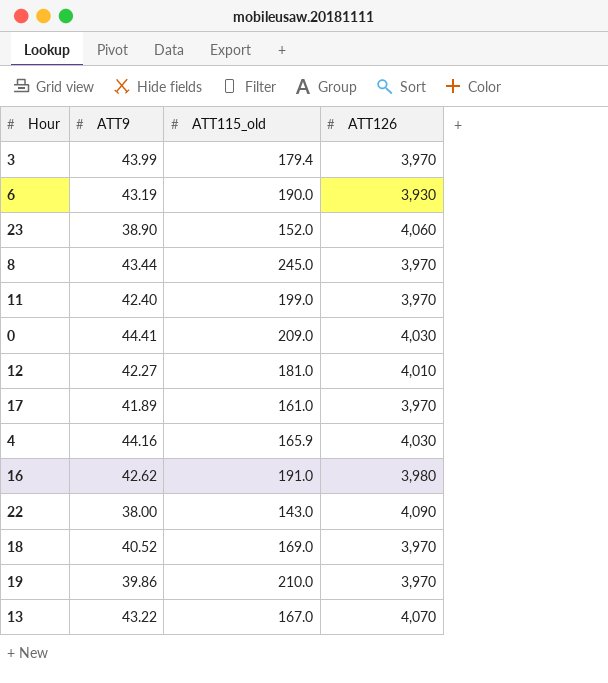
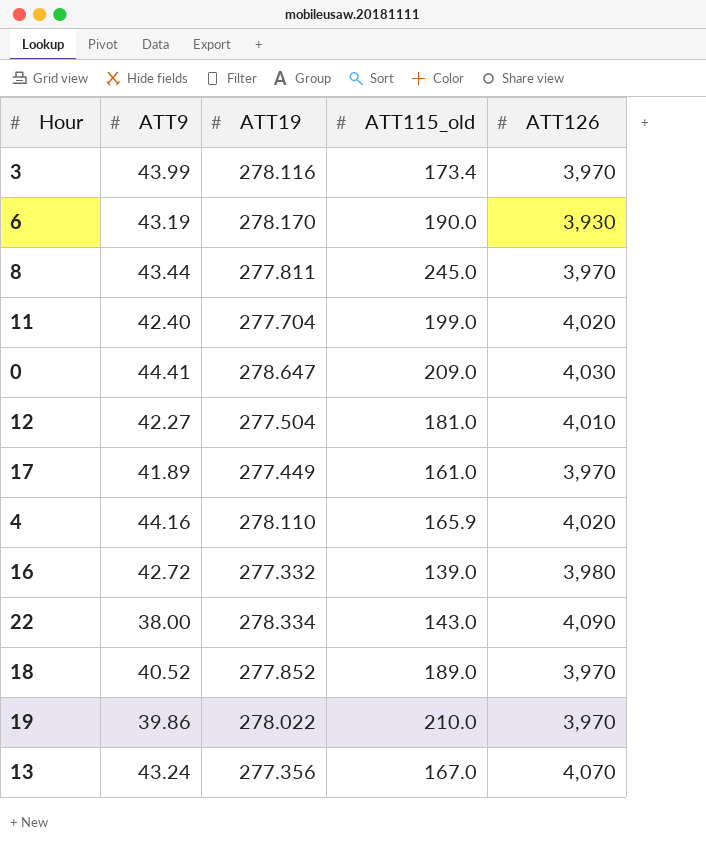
column ATT19 | position: none -> 3
row 23: 38.90 | 152.0 | 4,060 -> none
3 | ATT115_old: 179.4 -> 173.4
11 | ATT126: 3,970 -> 4,020
4 | ATT126: 4,030 -> 4,020
16 | ATT9: 42.62 -> 42.72
16 | ATT115_old: 191.0 -> 139.0
18 | ATT115_old: 169.0 -> 189.0
13 | ATT9: 43.22 -> 43.24

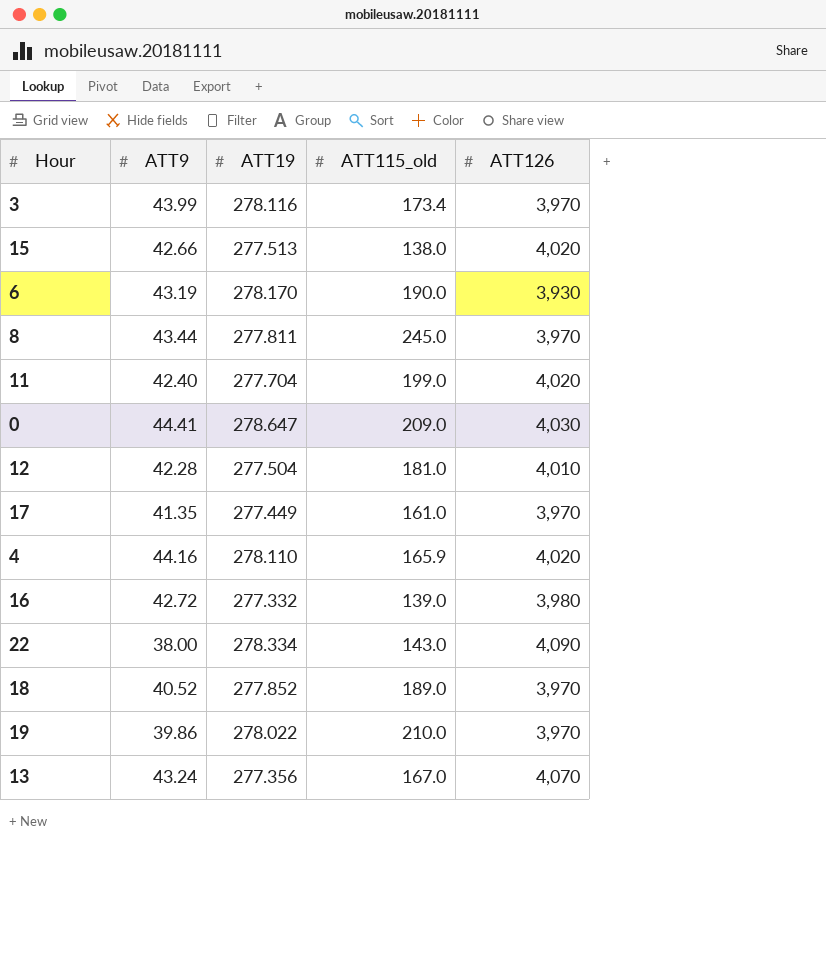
row 15: none -> 42.66 | 277.513 | 138.0 | 4,020
12 | ATT9: 42.27 -> 42.28
17 | ATT9: 41.89 -> 41.35

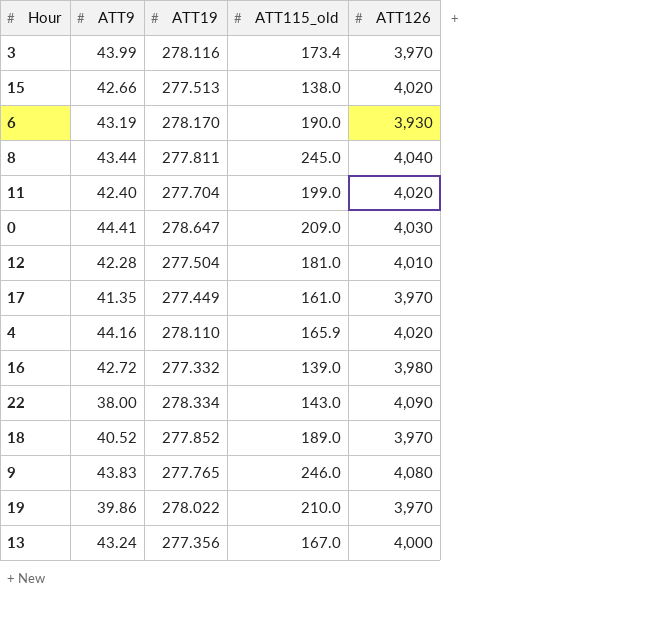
8 | ATT126: 3,970 -> 4,040
row 9: none -> 43.83 | 277.765 | 246.0 | 4,080
13 | ATT126: 4,070 -> 4,000

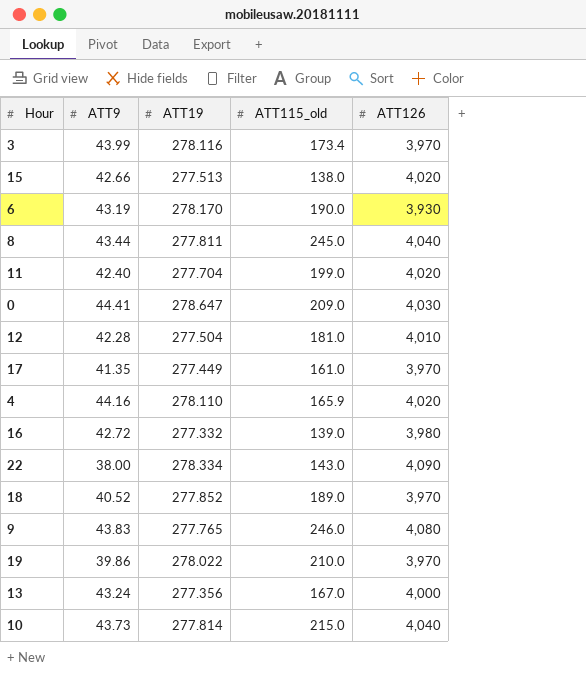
row 10: none -> 43.73 | 277.814 | 215.0 | 4,040

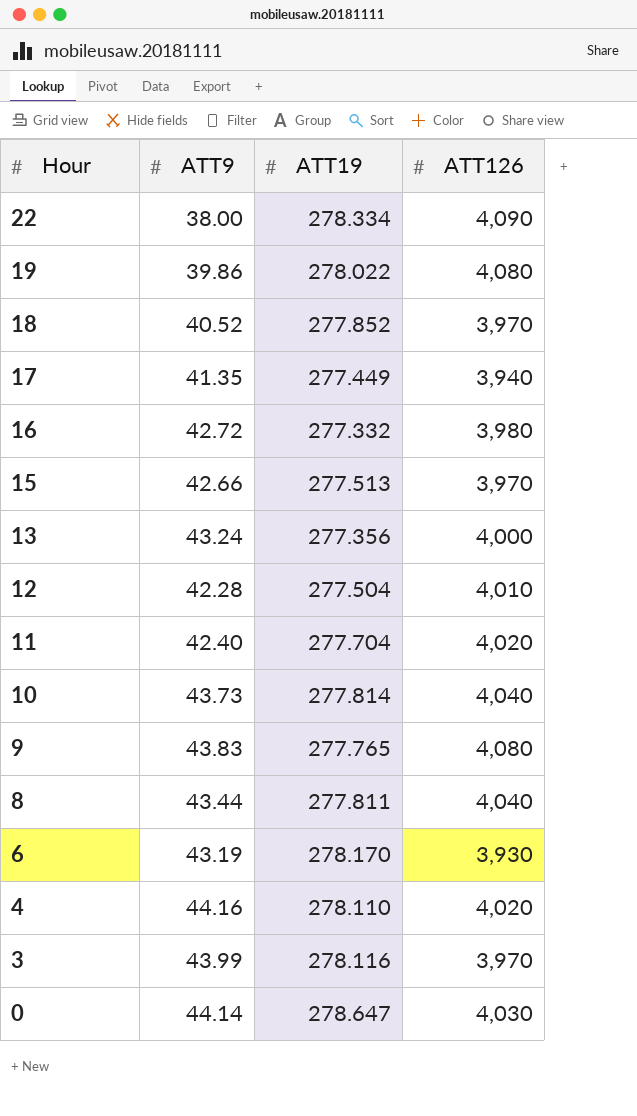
row order: none -> Hour descending
column ATT115_old | position: 4 -> none
19 | ATT126: 3,970 -> 4,080
17 | ATT126: 3,970 -> 3,940
15 | ATT126: 4,020 -> 3,970
0 | ATT9: 44.41 -> 44.14

